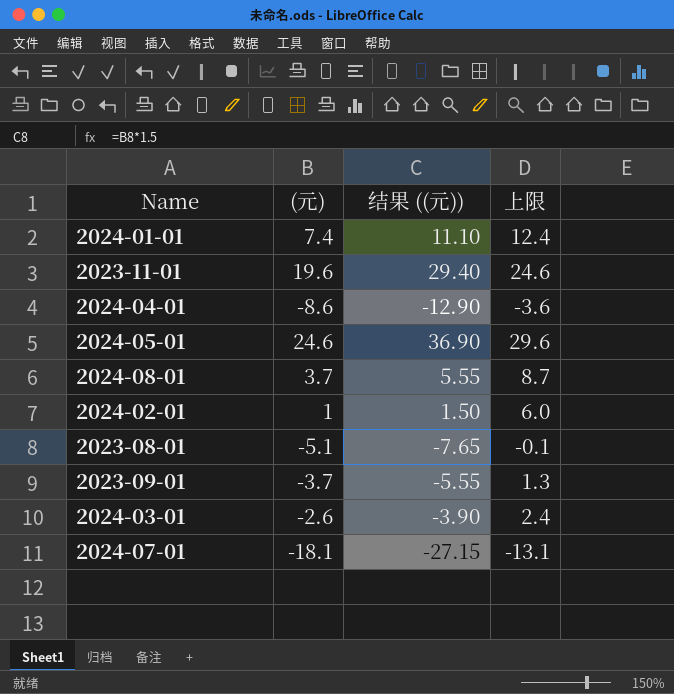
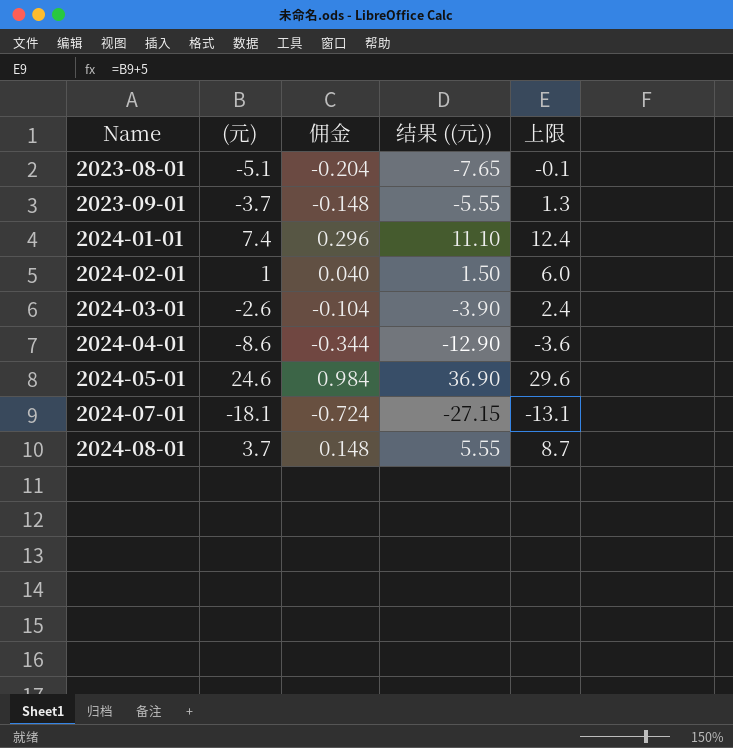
row order: none -> Name ascending
column 佣金 | formula: none -> [(元)] * 0.04
row 2023-11-01: 19.6 | 29.40 | 24.6 -> none

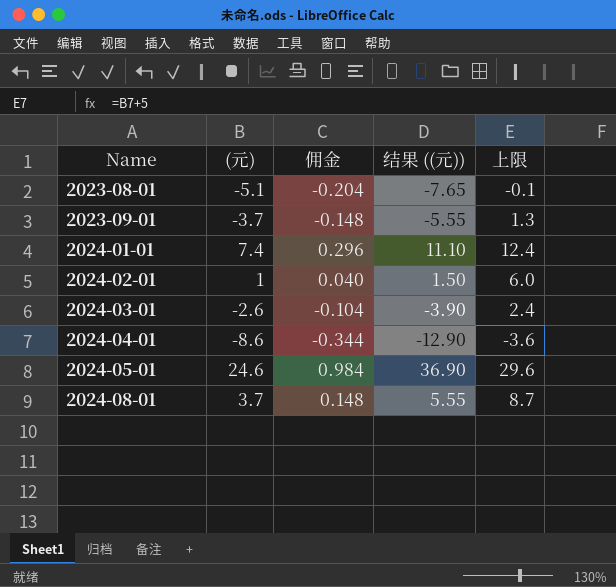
row 2024-07-01: -18.1 | -0.724 | -27.15 | -13.1 -> none

